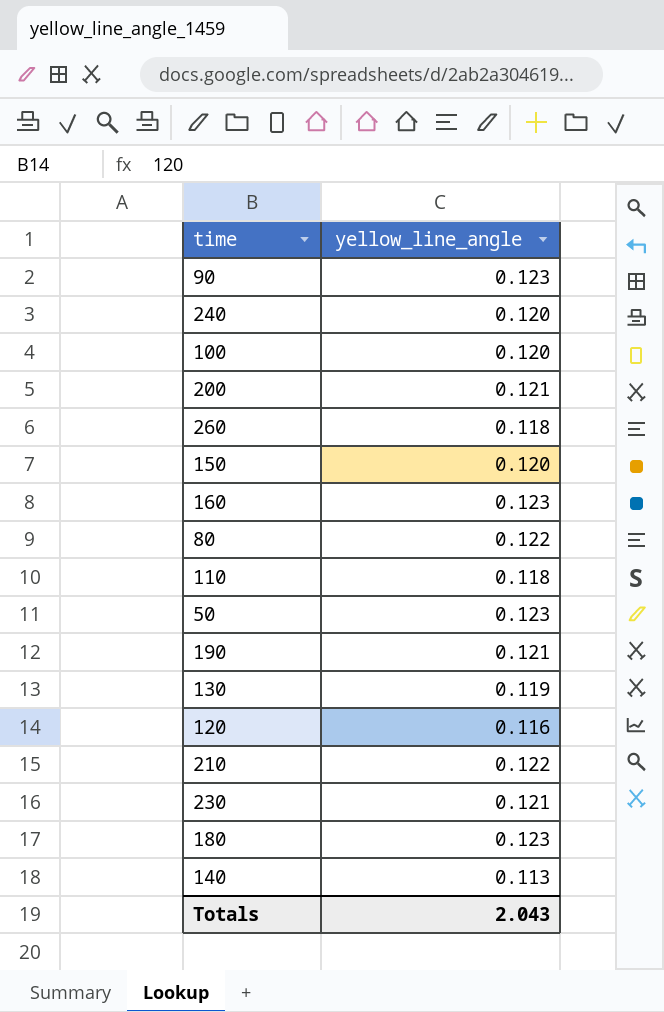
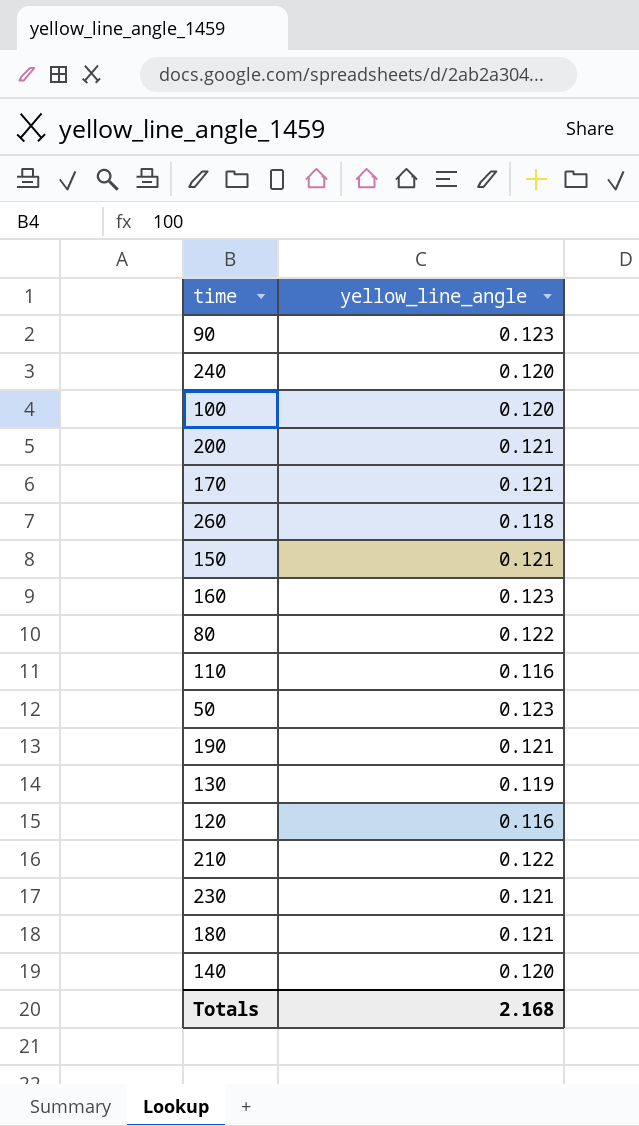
row 170: none -> 0.121
150 | yellow_line_angle: 0.120 -> 0.121
110 | yellow_line_angle: 0.118 -> 0.116
180 | yellow_line_angle: 0.123 -> 0.121
140 | yellow_line_angle: 0.113 -> 0.120
Totals | yellow_line_angle: 2.043 -> 2.168

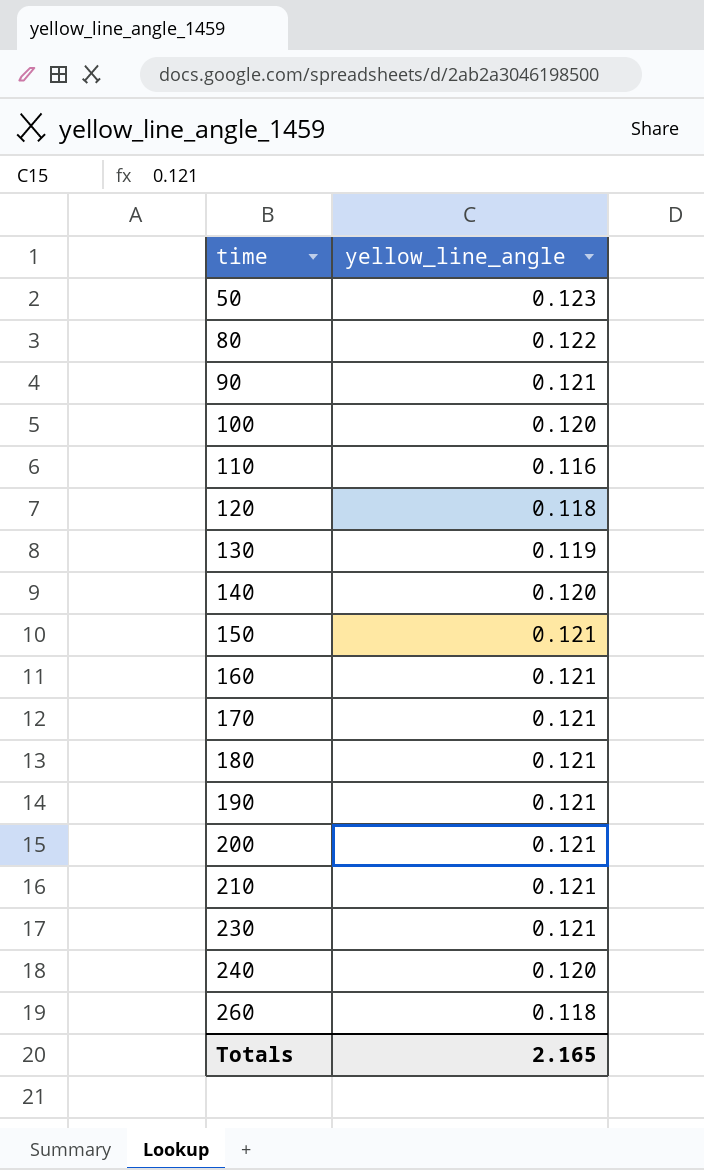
row order: none -> time ascending
90 | yellow_line_angle: 0.123 -> 0.121
120 | yellow_line_angle: 0.116 -> 0.118
160 | yellow_line_angle: 0.123 -> 0.121
210 | yellow_line_angle: 0.122 -> 0.121
Totals | yellow_line_angle: 2.168 -> 2.165

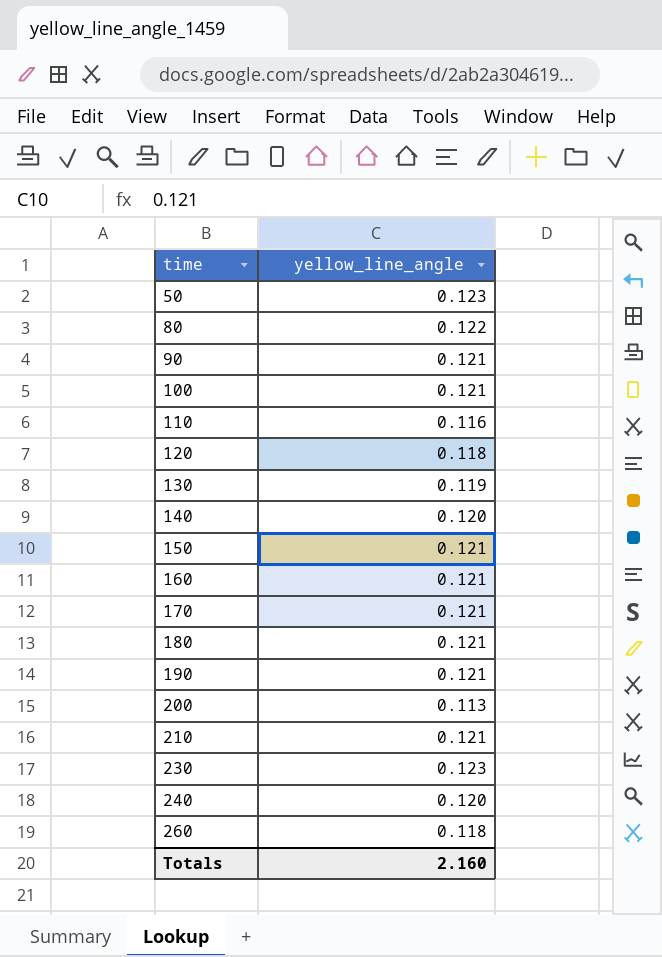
100 | yellow_line_angle: 0.120 -> 0.121
200 | yellow_line_angle: 0.121 -> 0.113
230 | yellow_line_angle: 0.121 -> 0.123
Totals | yellow_line_angle: 2.165 -> 2.160

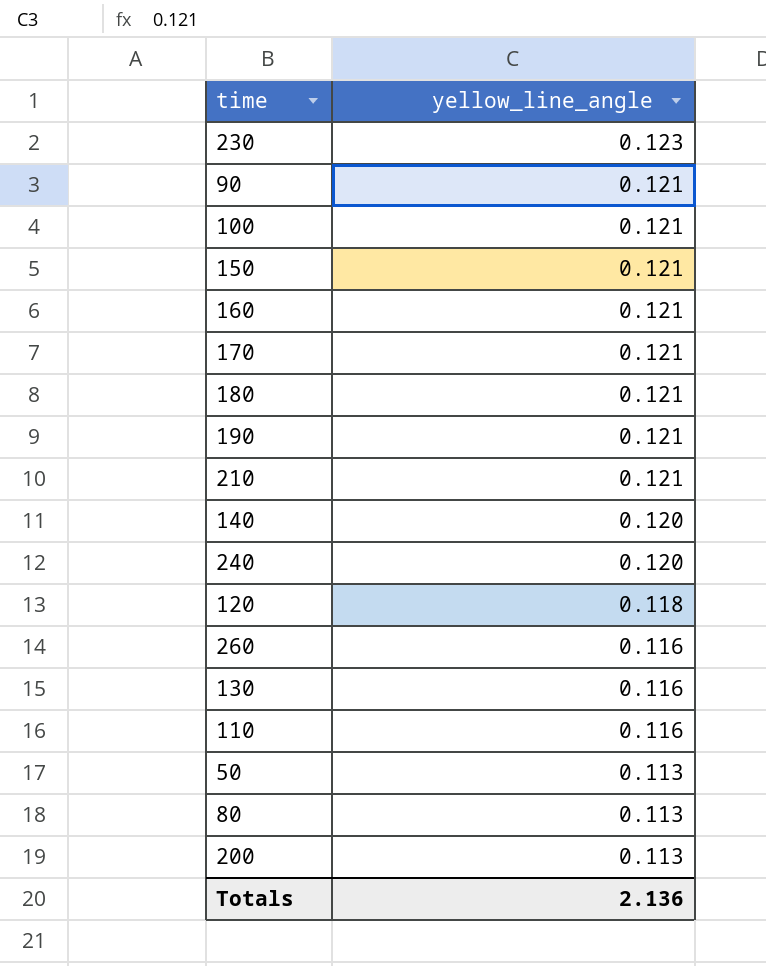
row order: time ascending -> yellow_line_angle descending
260 | yellow_line_angle: 0.118 -> 0.116
130 | yellow_line_angle: 0.119 -> 0.116
50 | yellow_line_angle: 0.123 -> 0.113
80 | yellow_line_angle: 0.122 -> 0.113
Totals | yellow_line_angle: 2.160 -> 2.136

